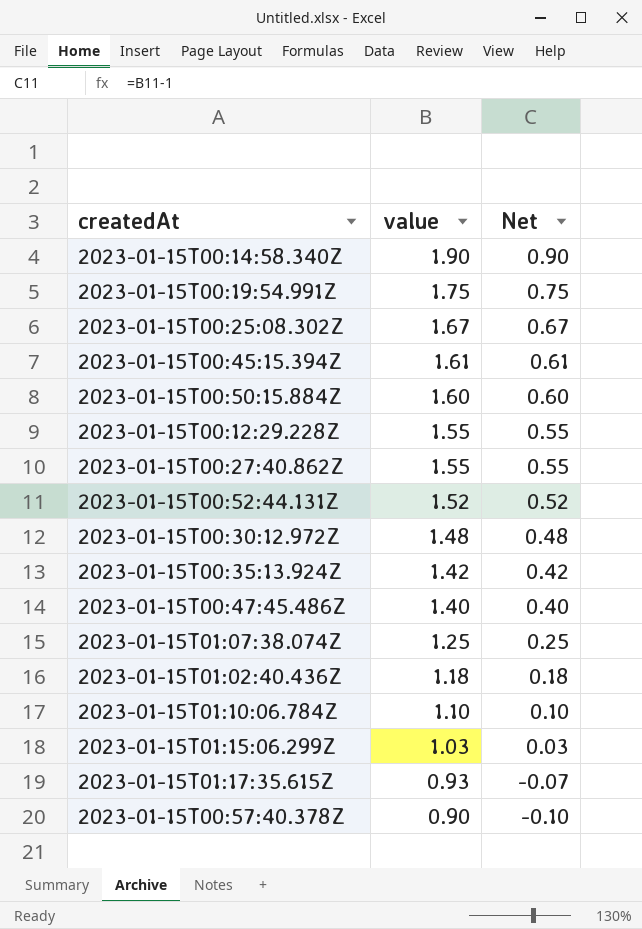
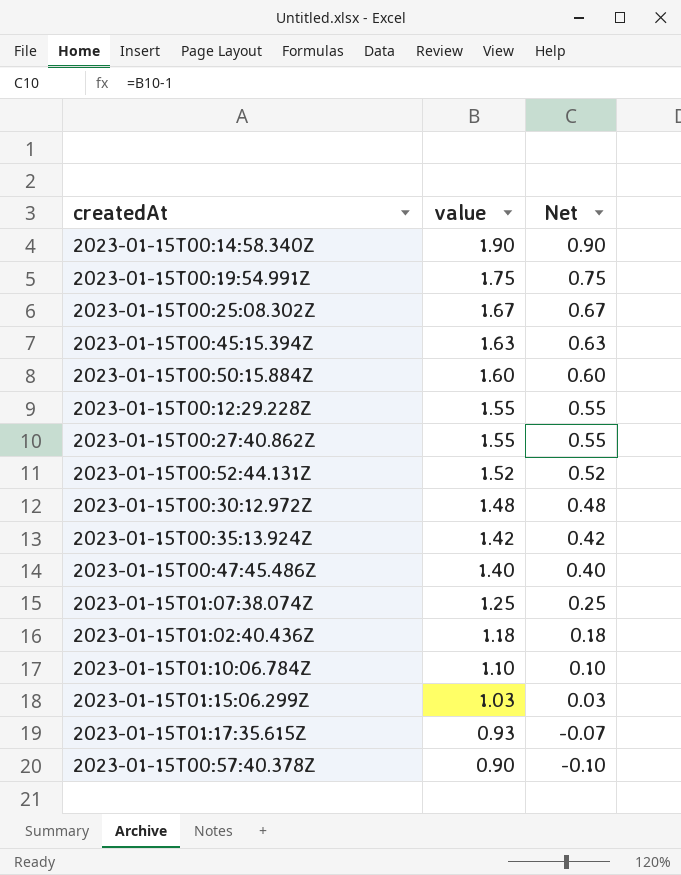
2023-01-15T00:45:15.394Z | value: 1.61 -> 1.63
2023-01-15T00:45:15.394Z | Net: 0.61 -> 0.63

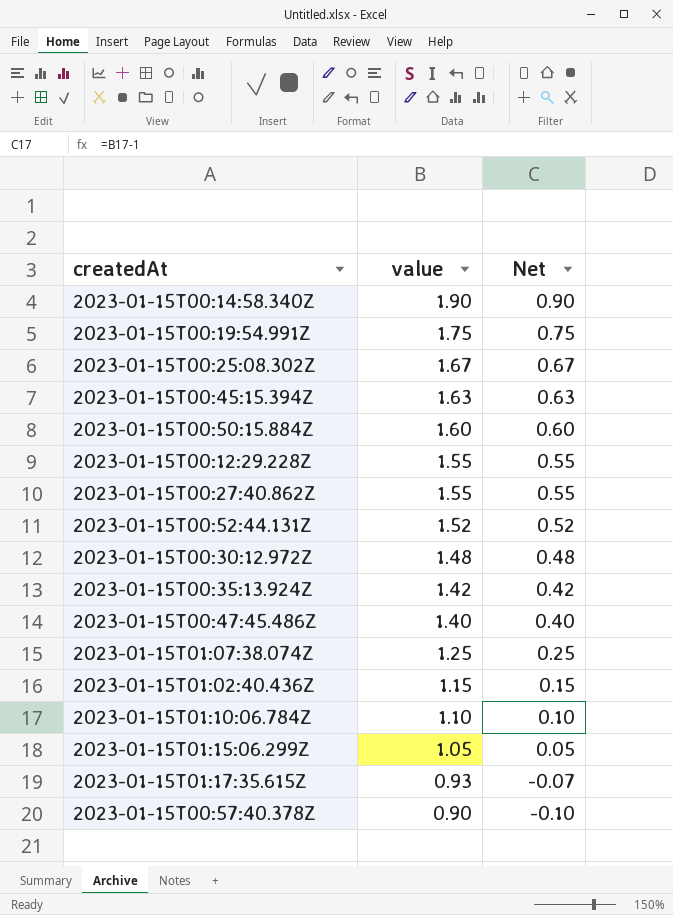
2023-01-15T01:02:40.436Z | value: 1.18 -> 1.15
2023-01-15T01:02:40.436Z | Net: 0.18 -> 0.15
2023-01-15T01:15:06.299Z | value: 1.03 -> 1.05
2023-01-15T01:15:06.299Z | Net: 0.03 -> 0.05

